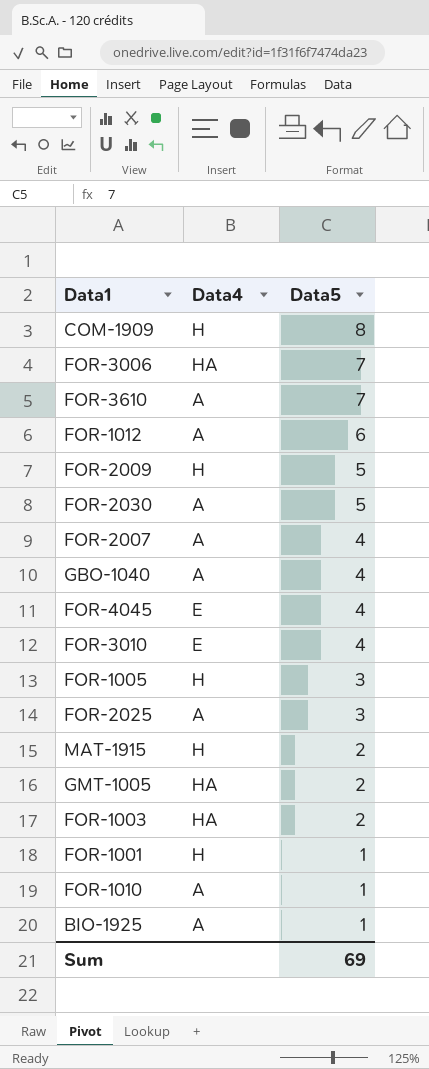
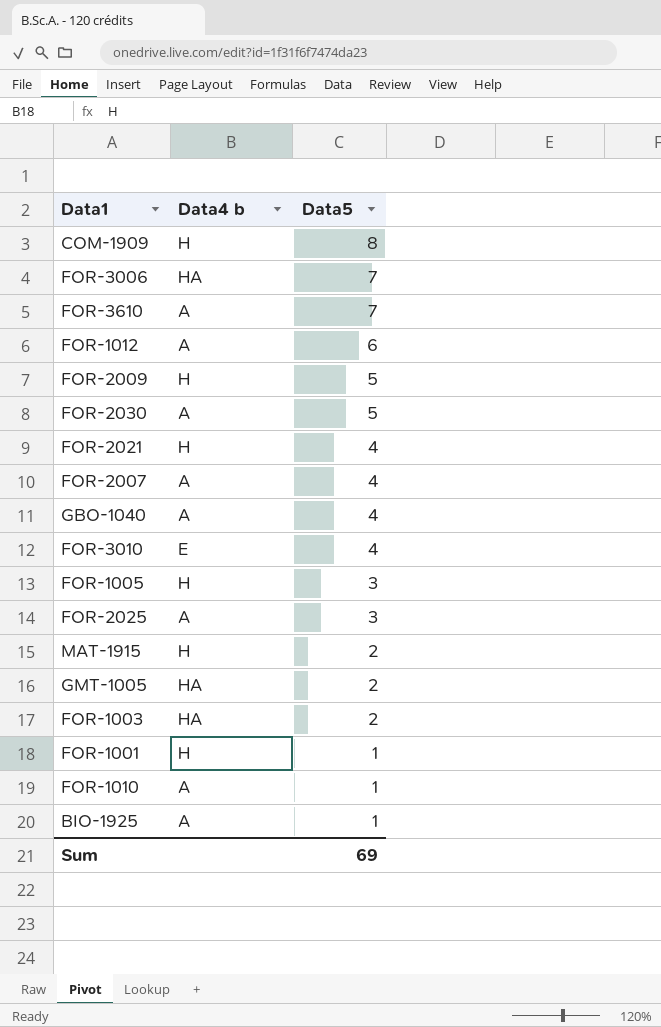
column name: Data4 -> Data4 b
row FOR-4045: E | 4 -> none
row FOR-2021: none -> H | 4

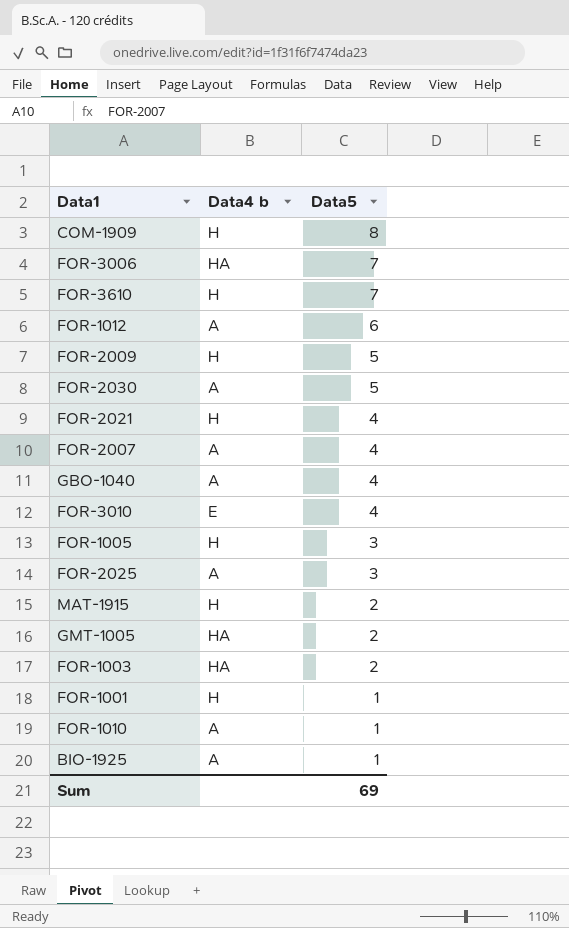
FOR-3610 | Data4 b: A -> H

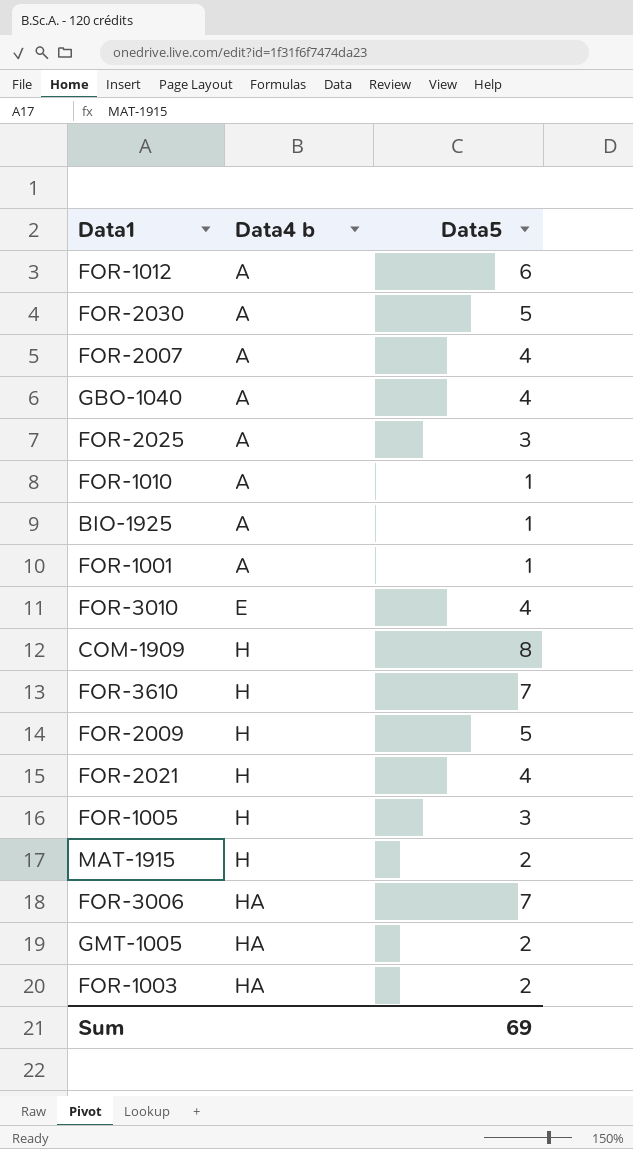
row order: Data5 descending -> Data4 b ascending
FOR-1001 | Data4 b: H -> A

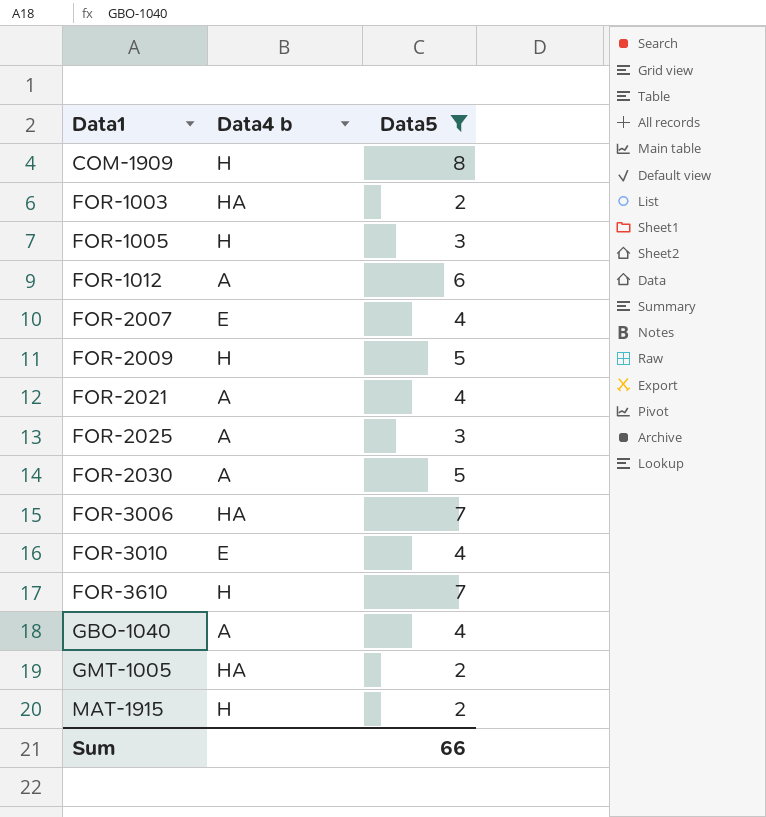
filter: none -> Data5 != 1
row order: Data4 b ascending -> Data1 ascending
FOR-2007 | Data4 b: A -> E
FOR-2021 | Data4 b: H -> A
Sum | Data5: 69 -> 66

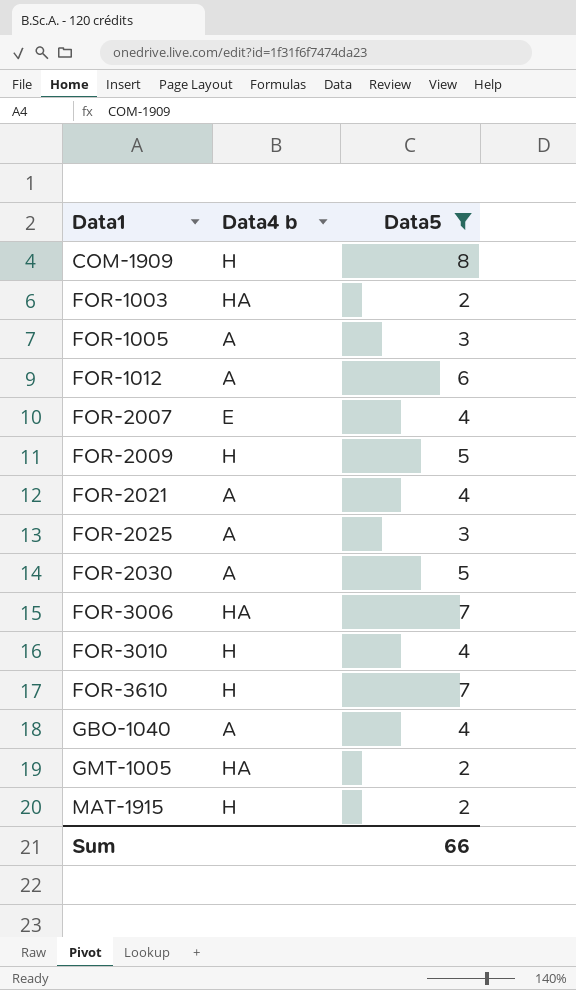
FOR-1005 | Data4 b: H -> A
FOR-3010 | Data4 b: E -> H

